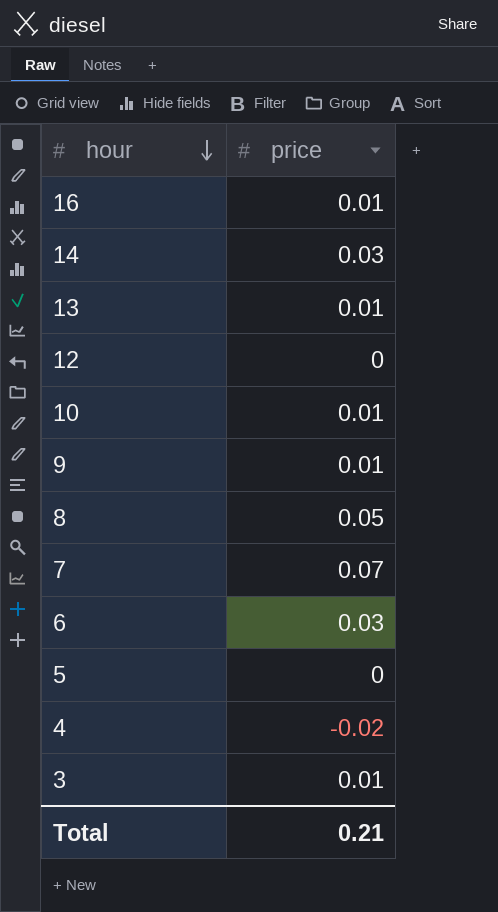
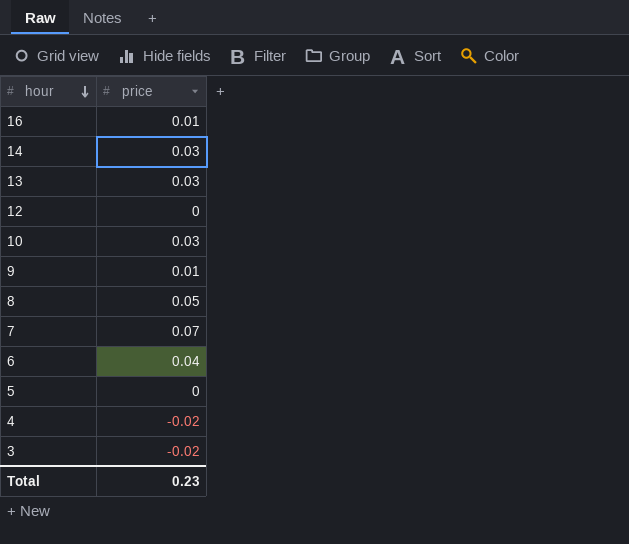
13 | price: 0.01 -> 0.03
10 | price: 0.01 -> 0.03
6 | price: 0.03 -> 0.04
3 | price: 0.01 -> -0.02
Total | price: 0.21 -> 0.23

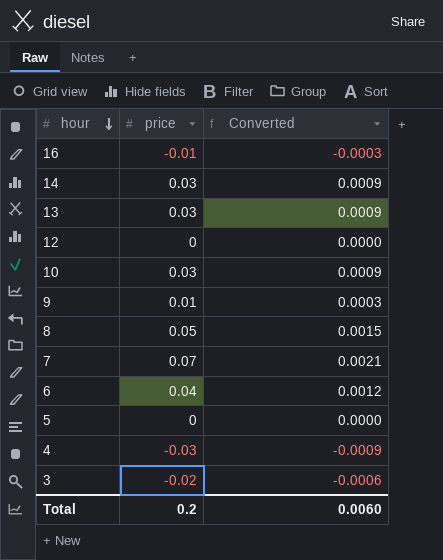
column Converted | formula: none -> [price] * 0.03
16 | price: 0.01 -> -0.01
4 | price: -0.02 -> -0.03
Total | price: 0.23 -> 0.2

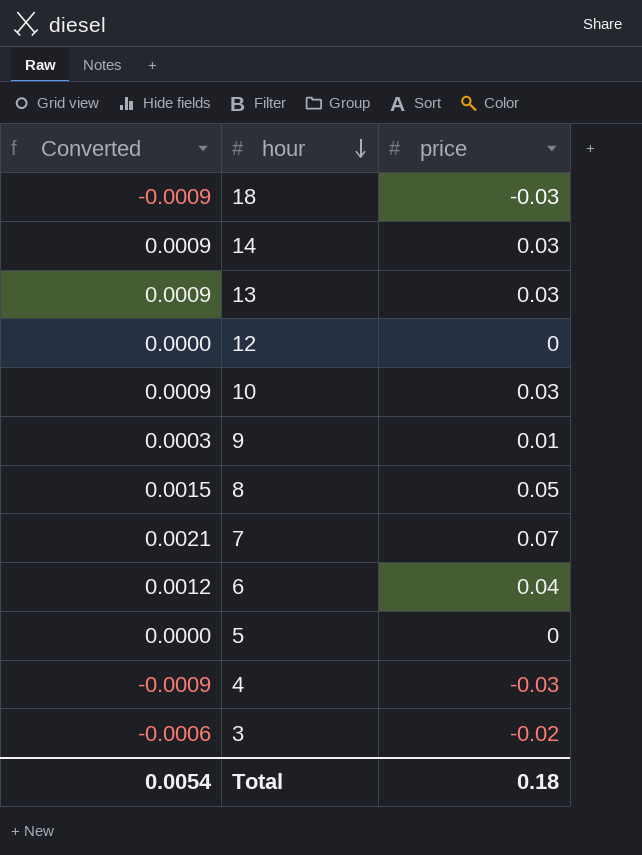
column Converted | position: 3 -> 1
row 16: -0.01 | -0.0003 -> none
row 18: none -> -0.0009 | -0.03
Total | Converted: 0.0060 -> 0.0054
Total | price: 0.2 -> 0.18

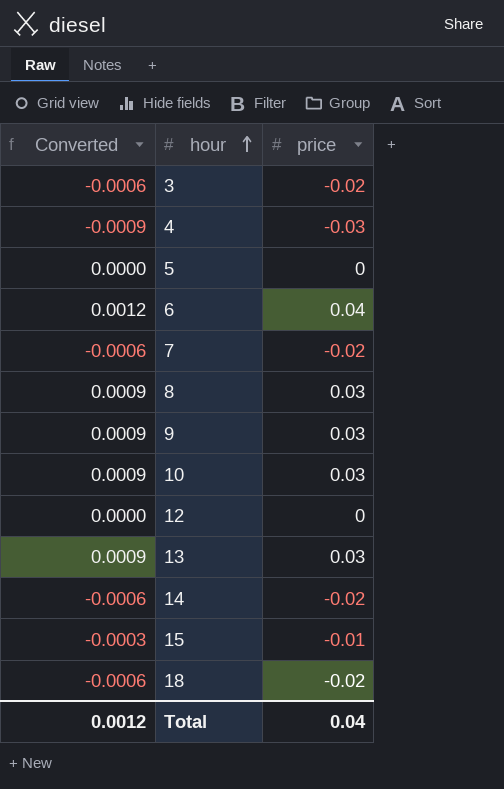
row order: hour descending -> hour ascending
7 | Converted: 0.0021 -> -0.0006
7 | price: 0.07 -> -0.02
8 | Converted: 0.0015 -> 0.0009
8 | price: 0.05 -> 0.03
9 | Converted: 0.0003 -> 0.0009
9 | price: 0.01 -> 0.03
14 | Converted: 0.0009 -> -0.0006
14 | price: 0.03 -> -0.02
row 15: none -> -0.0003 | -0.01
18 | Converted: -0.0009 -> -0.0006
18 | price: -0.03 -> -0.02
Total | Converted: 0.0054 -> 0.0012
Total | price: 0.18 -> 0.04

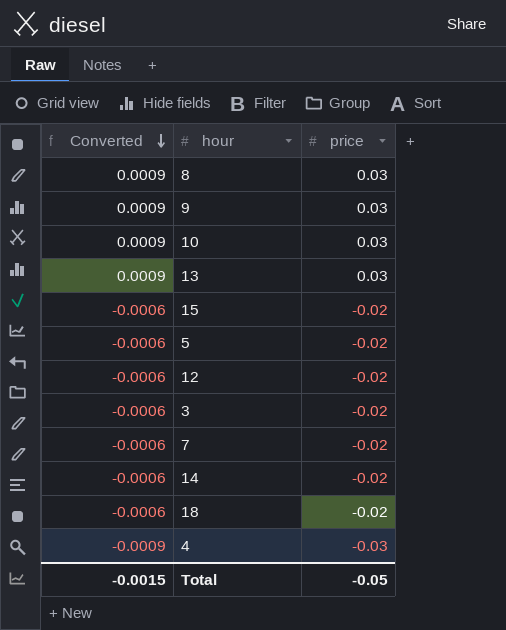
row order: hour ascending -> Converted descending
row 6: 0.0012 | 0.04 -> none
15 | Converted: -0.0003 -> -0.0006
15 | price: -0.01 -> -0.02
5 | Converted: 0.0000 -> -0.0006
5 | price: 0 -> -0.02
12 | Converted: 0.0000 -> -0.0006
12 | price: 0 -> -0.02
Total | Converted: 0.0012 -> -0.0015
Total | price: 0.04 -> -0.05

